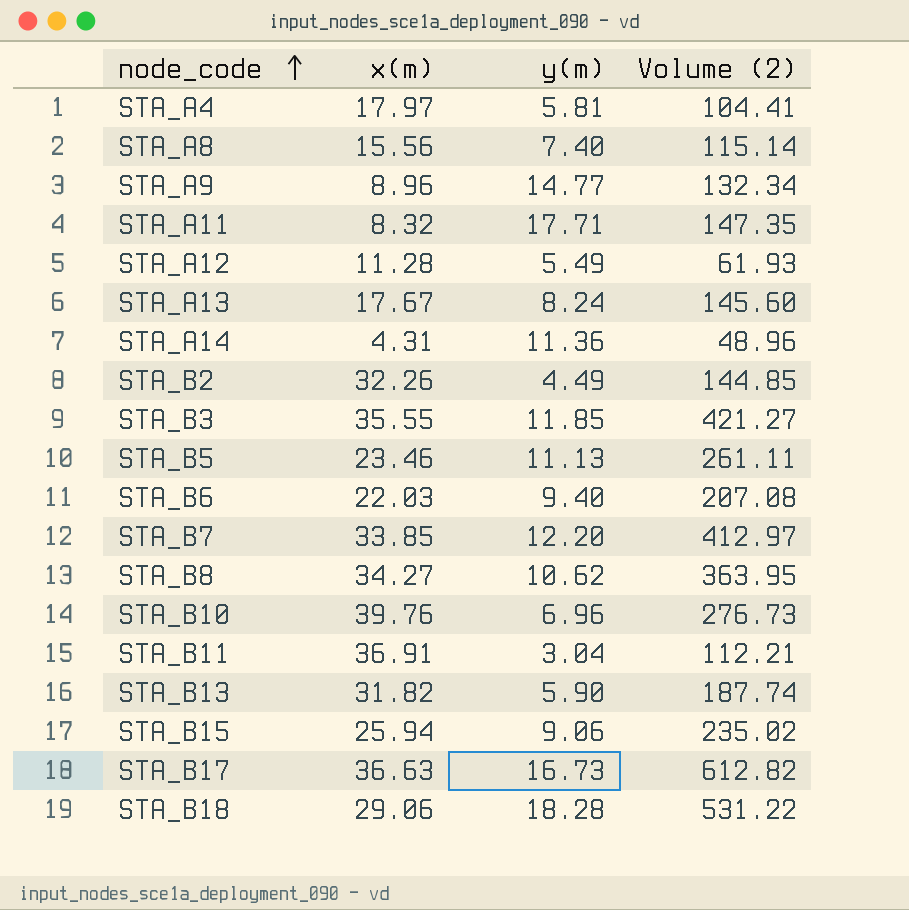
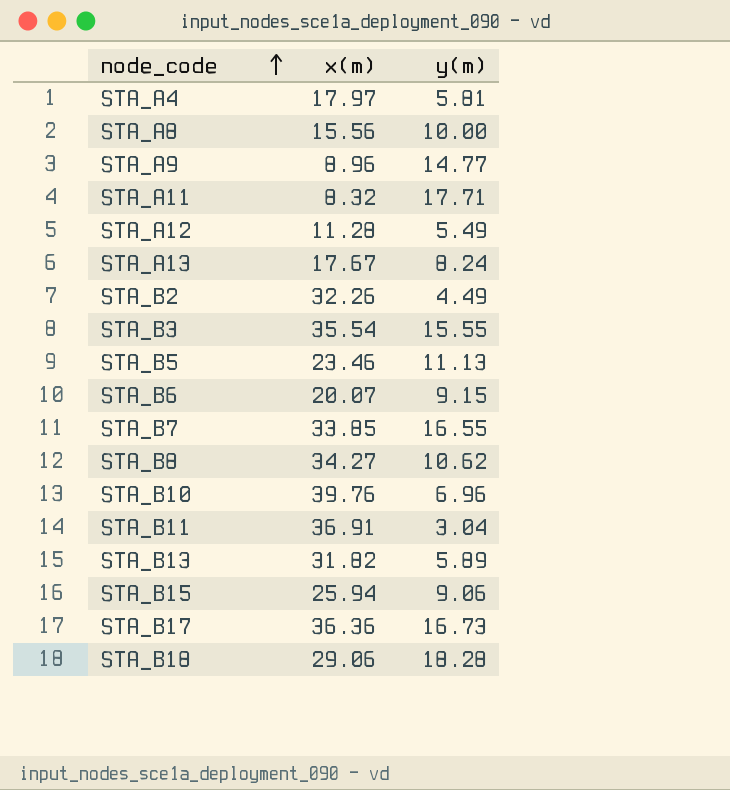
column Volume (2) | formula: [x(m)] * [y(m)] -> none
row STA_A14: 4.31 | 11.36 | 48.96 -> none
STA_A8 | y(m): 7.40 -> 10.00
STA_B3 | x(m): 35.55 -> 35.54
STA_B3 | y(m): 11.85 -> 15.55
STA_B6 | x(m): 22.03 -> 20.07
STA_B6 | y(m): 9.40 -> 9.15
STA_B7 | y(m): 12.20 -> 16.55
STA_B13 | y(m): 5.90 -> 5.89
STA_B17 | x(m): 36.63 -> 36.36

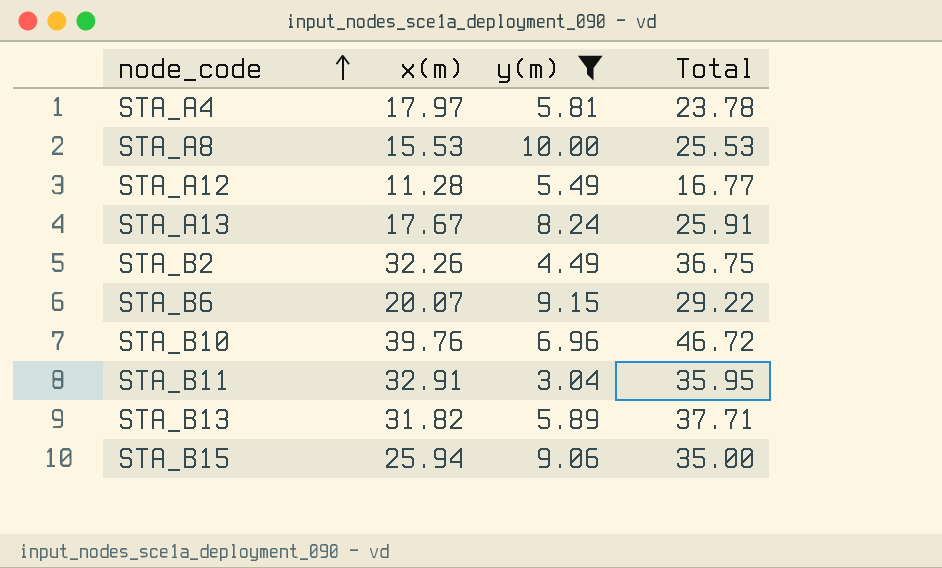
filter: none -> y(m) <= 10.00
column Total | formula: none -> [x(m)] + [y(m)]
STA_A8 | x(m): 15.56 -> 15.53
STA_B11 | x(m): 36.91 -> 32.91

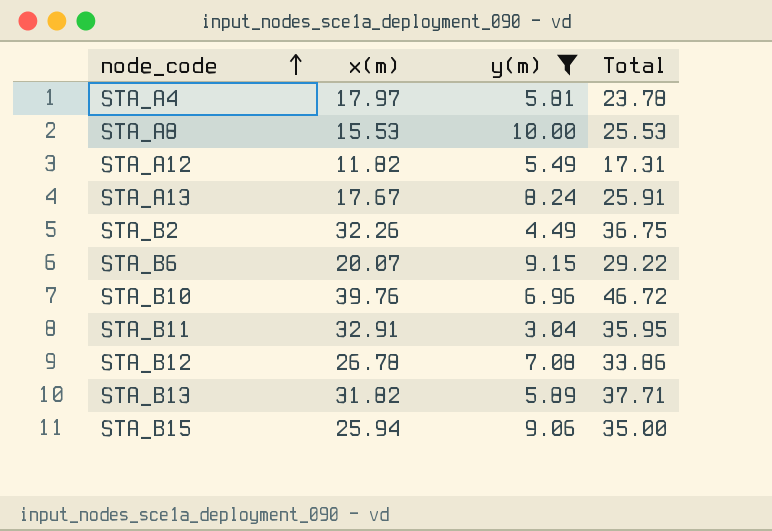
STA_A12 | x(m): 11.28 -> 11.82
STA_A12 | Total: 16.77 -> 17.31
row STA_B12: none -> 26.78 | 7.08 | 33.86

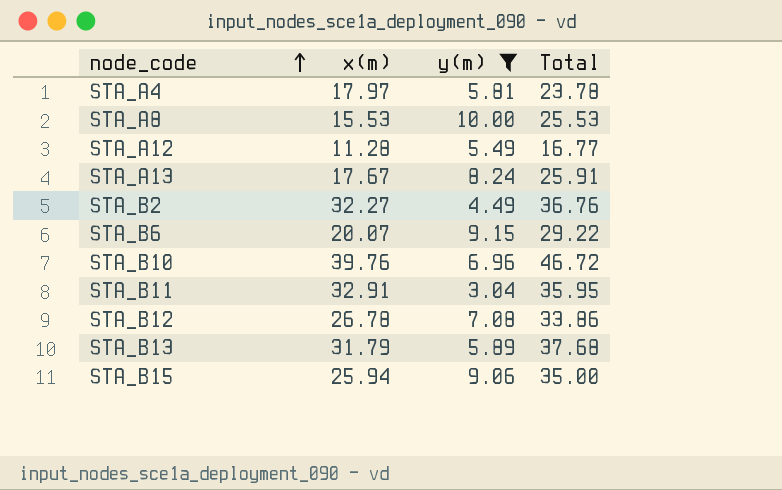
STA_A12 | x(m): 11.82 -> 11.28
STA_A12 | Total: 17.31 -> 16.77
STA_B2 | x(m): 32.26 -> 32.27
STA_B2 | Total: 36.75 -> 36.76
STA_B13 | x(m): 31.82 -> 31.79
STA_B13 | Total: 37.71 -> 37.68

